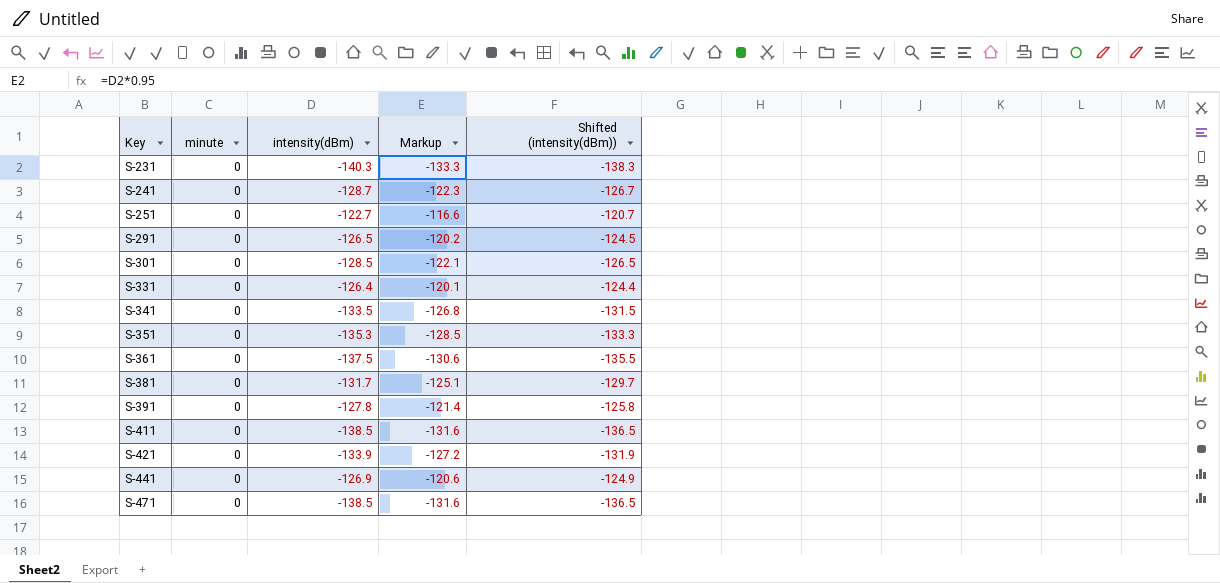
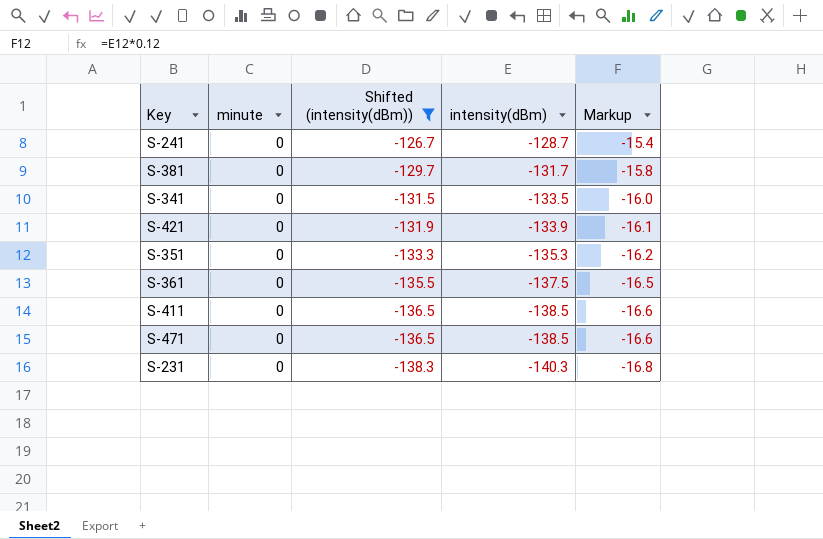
filter: none -> Shifted (intensity(dBm)) <= -126.7
row order: Key ascending -> Shifted (intensity(dBm)) descending
column Shifted (intensity(dBm)) | position: 5 -> 3
column Markup | formula: [intensity(dBm)] * 0.95 -> [intensity(dBm)] * 0.12

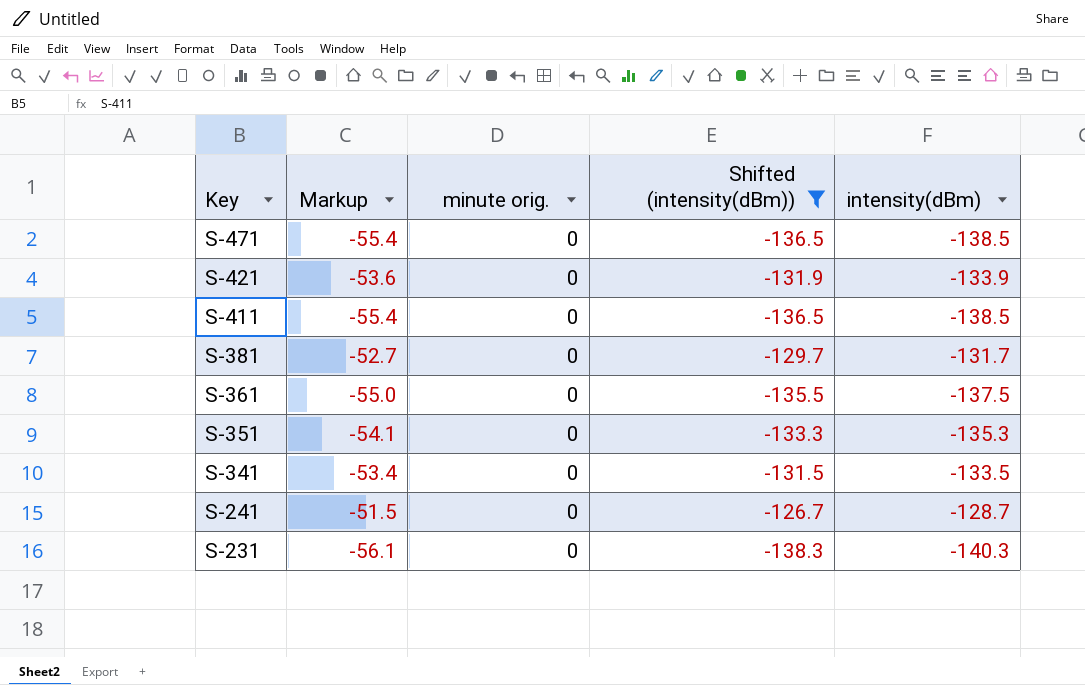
row order: Shifted (intensity(dBm)) descending -> Key descending
column Markup | formula: [intensity(dBm)] * 0.12 -> [intensity(dBm)] * 0.4
column Markup | position: 5 -> 2
column name: minute -> minute orig.

